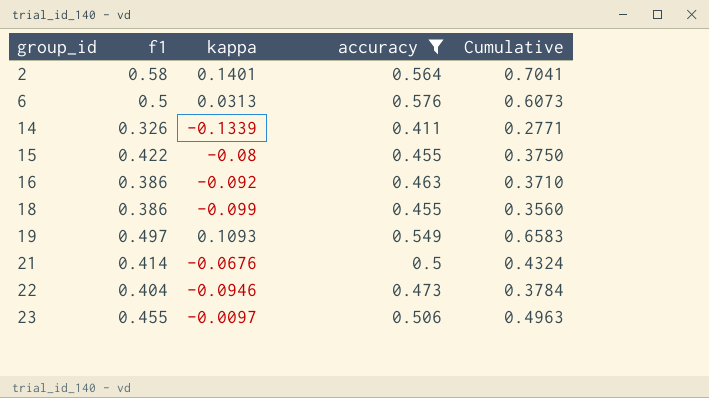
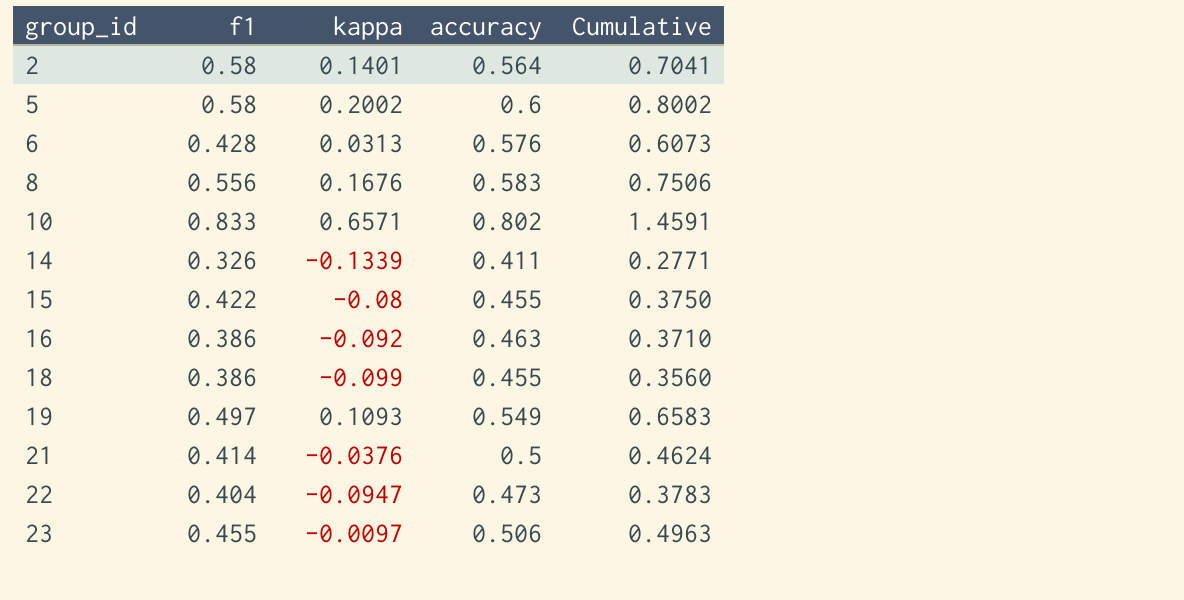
filter: accuracy <= 0.576 -> none
6 | f1: 0.5 -> 0.428
21 | kappa: -0.0676 -> -0.0376
21 | Cumulative: 0.4324 -> 0.4624
22 | kappa: -0.0946 -> -0.0947
22 | Cumulative: 0.3784 -> 0.3783

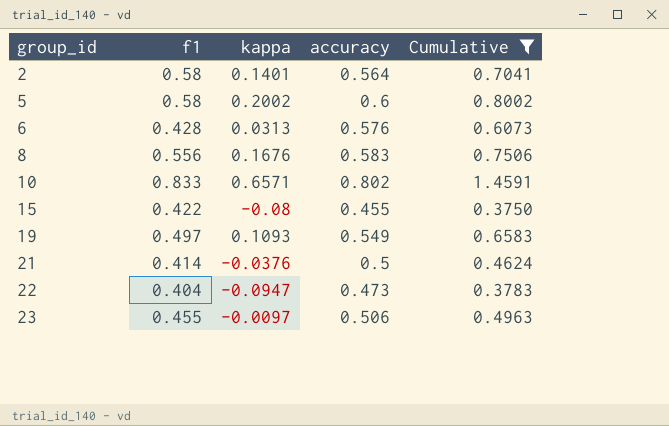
filter: none -> Cumulative >= 0.3750

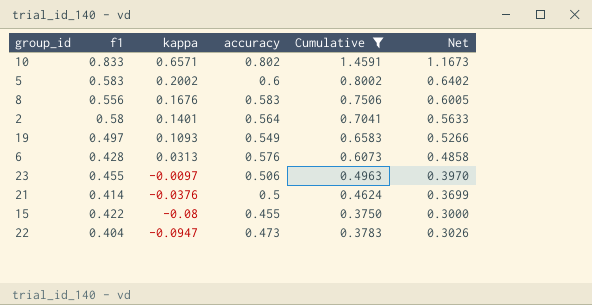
row order: group_id ascending -> kappa descending
column Net | formula: none -> [Cumulative] * 0.8
5 | f1: 0.58 -> 0.583

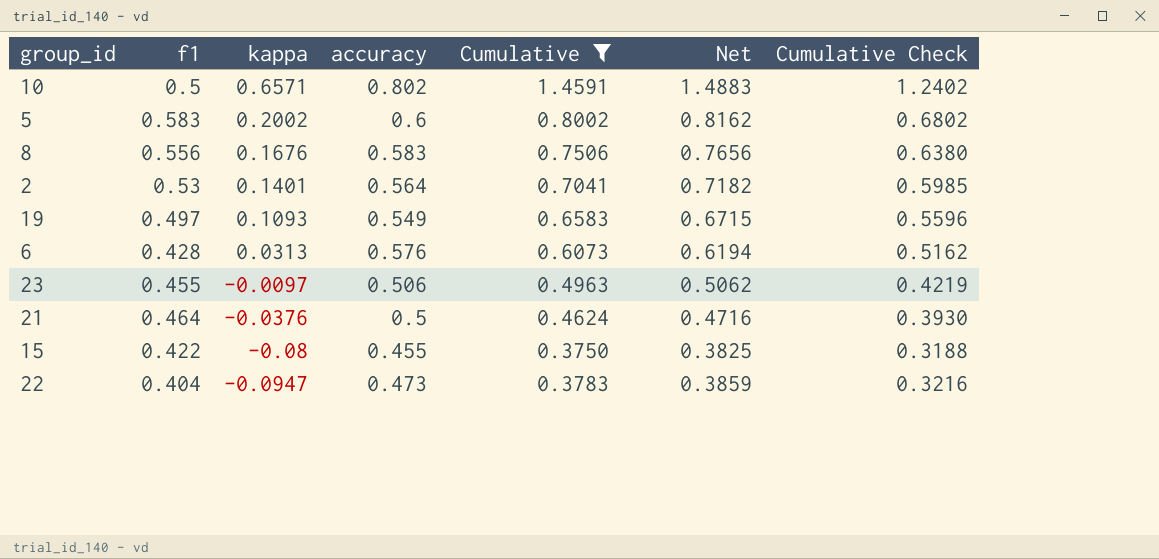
column Net | formula: [Cumulative] * 0.8 -> [Cumulative] * 1.02
column Cumulative Check | formula: none -> [Cumulative] * 0.85
10 | f1: 0.833 -> 0.5
2 | f1: 0.58 -> 0.53
21 | f1: 0.414 -> 0.464

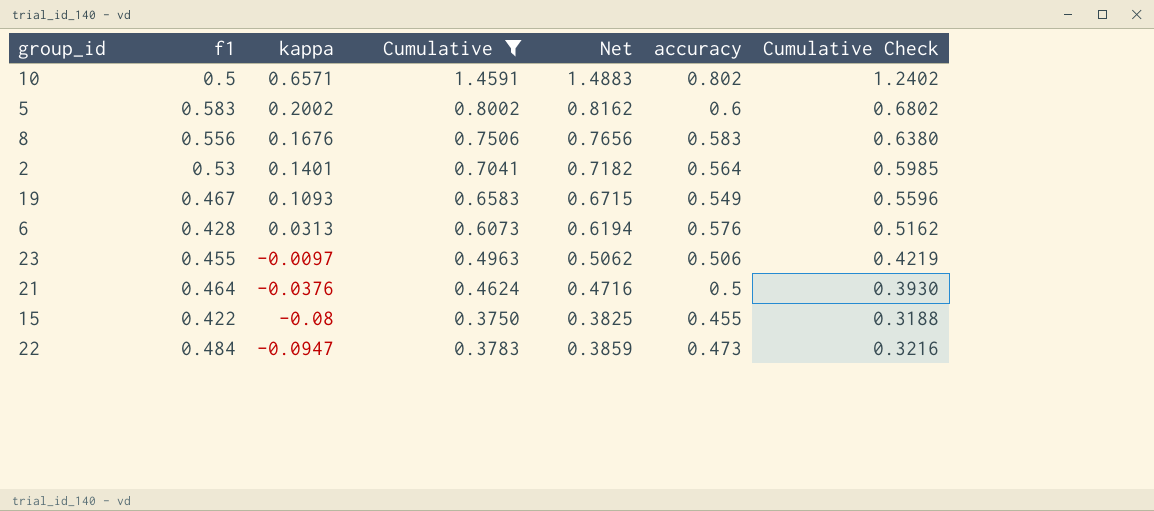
column accuracy | position: 4 -> 6
19 | f1: 0.497 -> 0.467
22 | f1: 0.404 -> 0.484

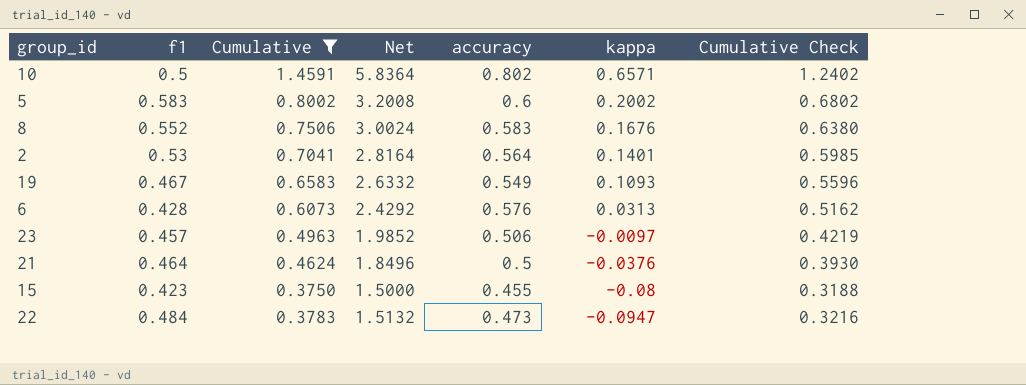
column Net | formula: [Cumulative] * 1.02 -> [Cumulative] * 4
column kappa | position: 3 -> 6
8 | f1: 0.556 -> 0.552
23 | f1: 0.455 -> 0.457
15 | f1: 0.422 -> 0.423

